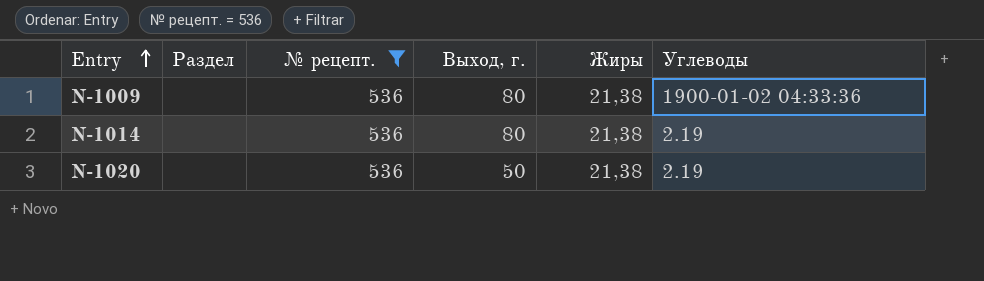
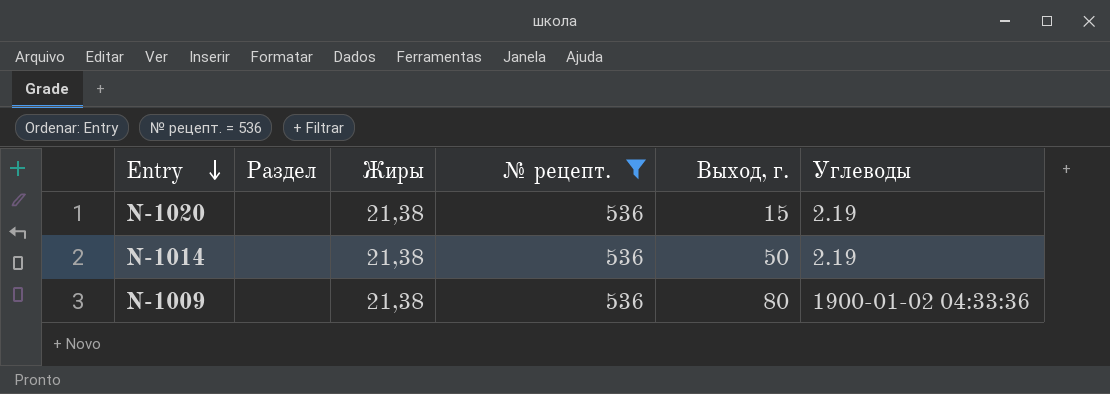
row order: Entry ascending -> Entry descending
column Жиры | position: 5 -> 3
N-1020 | Выход, г.: 50 -> 15
N-1014 | Выход, г.: 80 -> 50

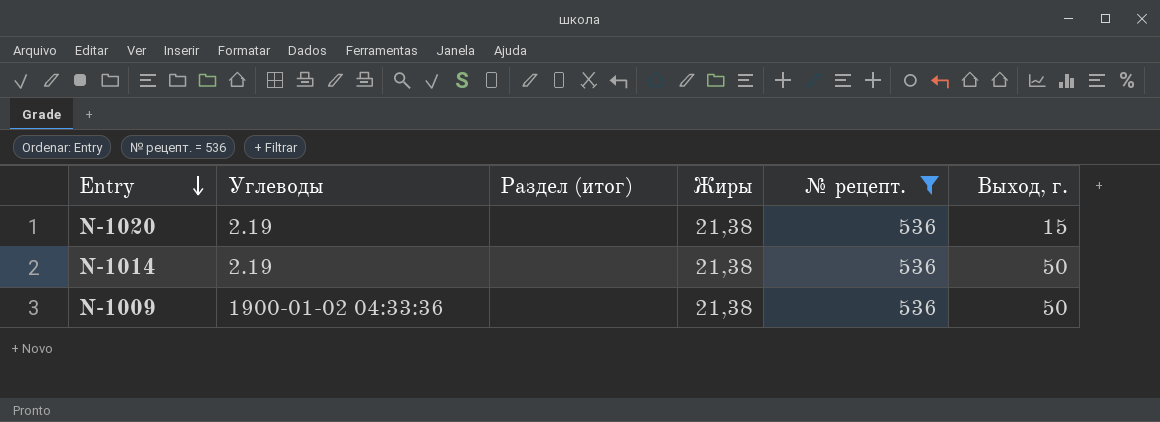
column Углеводы | position: 6 -> 2
column name: Раздел -> Раздел (итог)
N-1009 | Выход, г.: 80 -> 50

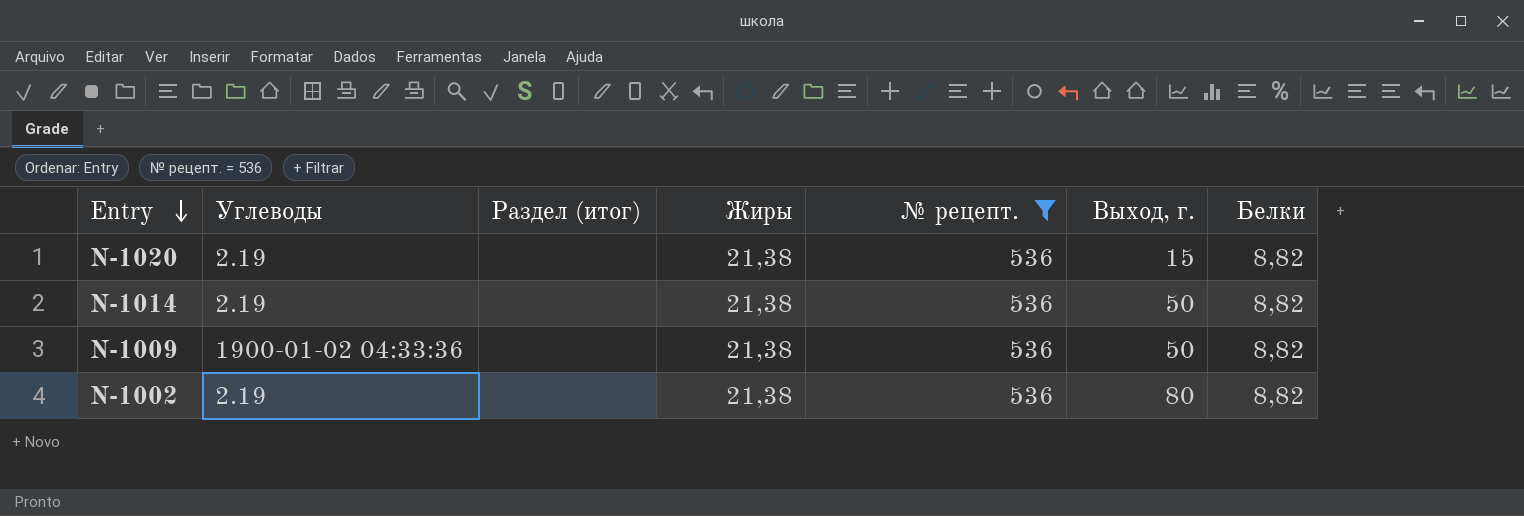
column Белки | position: none -> 7
row N-1002: none -> 2.19 | none | 21,38 | 536 | 80 | 8,82

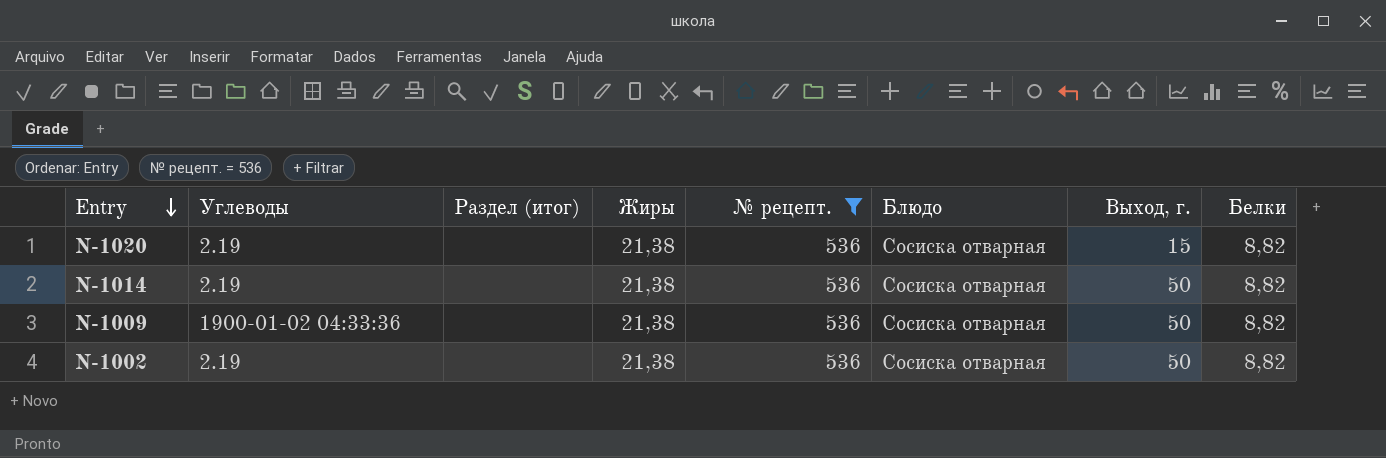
column Блюдо | position: none -> 6
N-1002 | Выход, г.: 80 -> 50

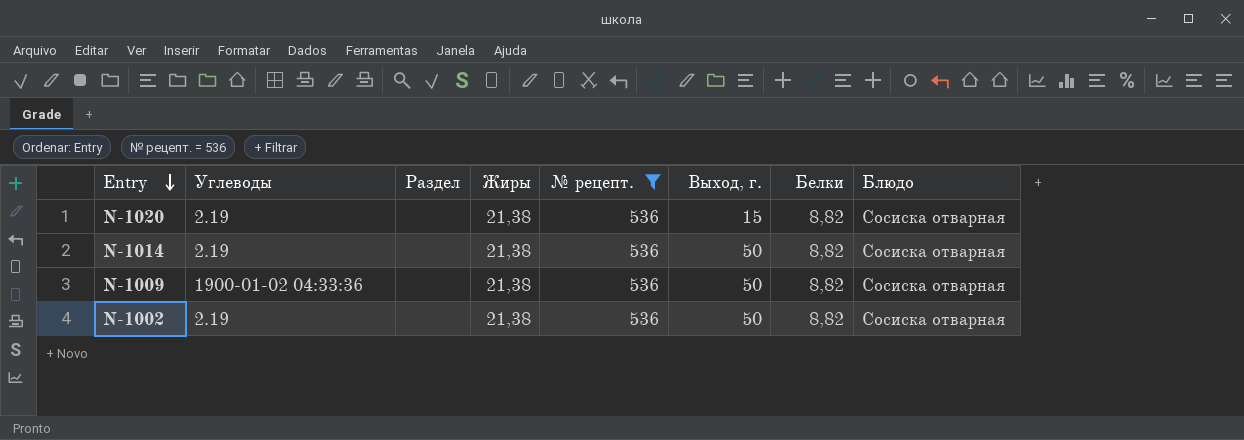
column name: Раздел (итог) -> Раздел
column Блюдо | position: 6 -> 8

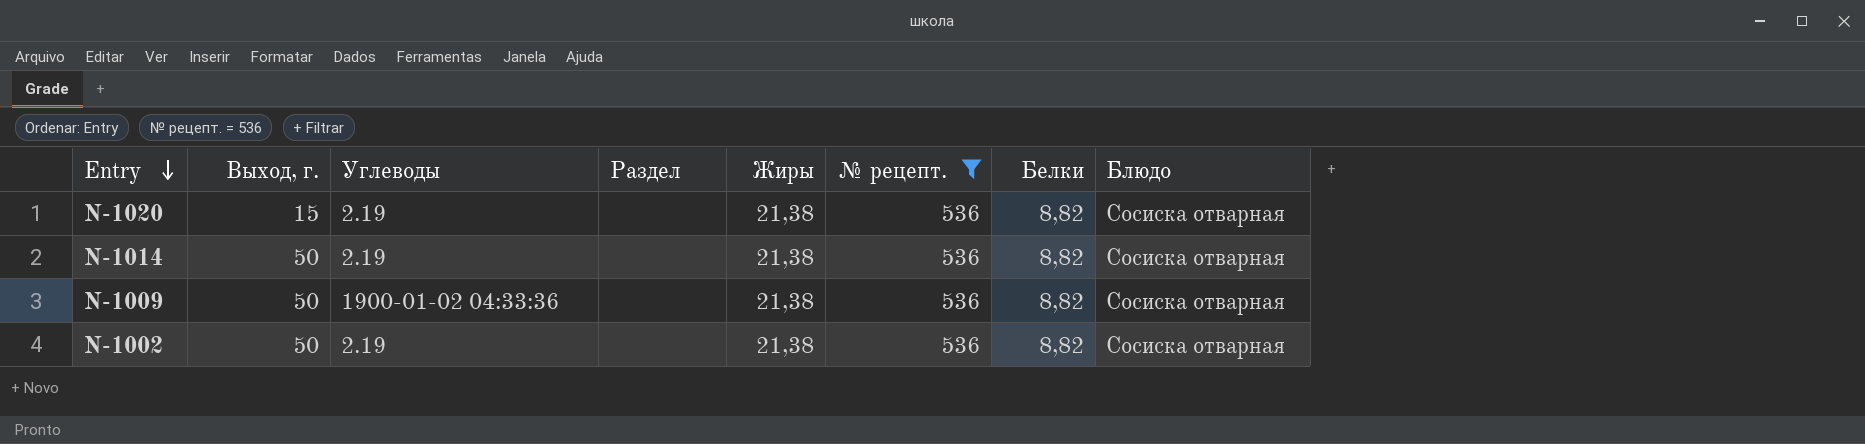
column Выход, г. | position: 6 -> 2

